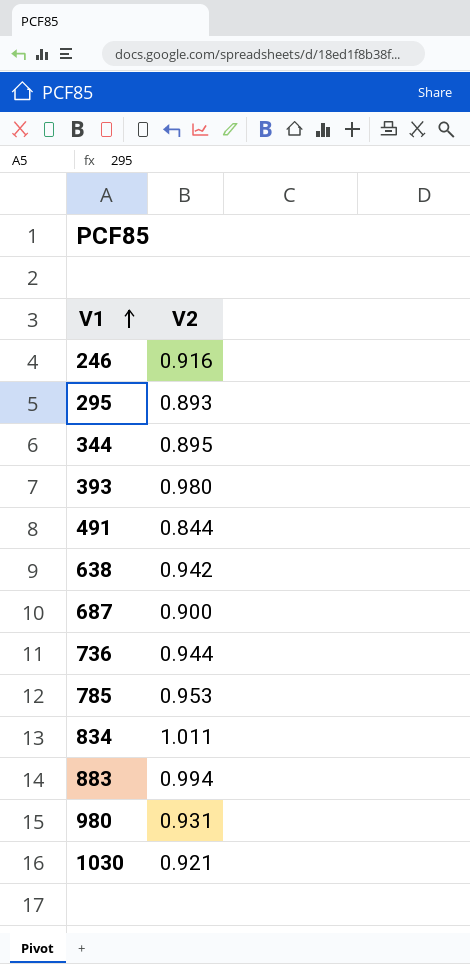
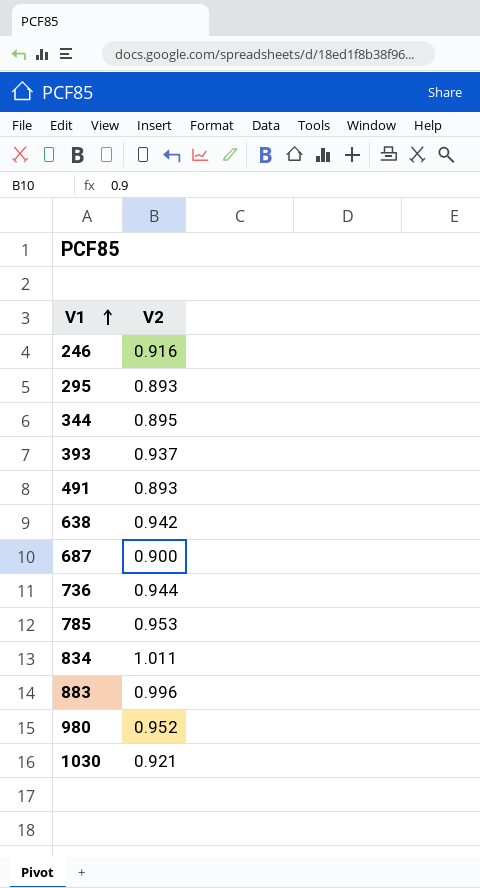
393 | V2: 0.980 -> 0.937
491 | V2: 0.844 -> 0.893
883 | V2: 0.994 -> 0.996
980 | V2: 0.931 -> 0.952

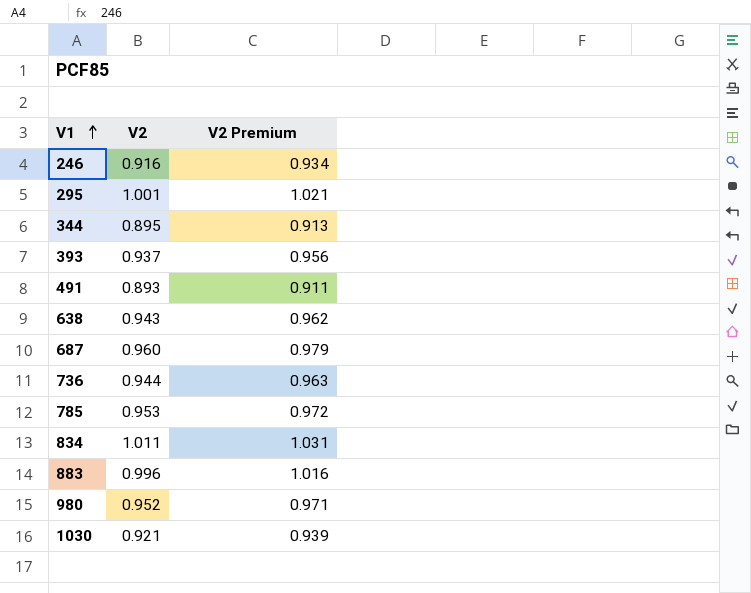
column V2 Premium | formula: none -> [V2] * 1.02
295 | V2: 0.893 -> 1.001
638 | V2: 0.942 -> 0.943
687 | V2: 0.900 -> 0.960

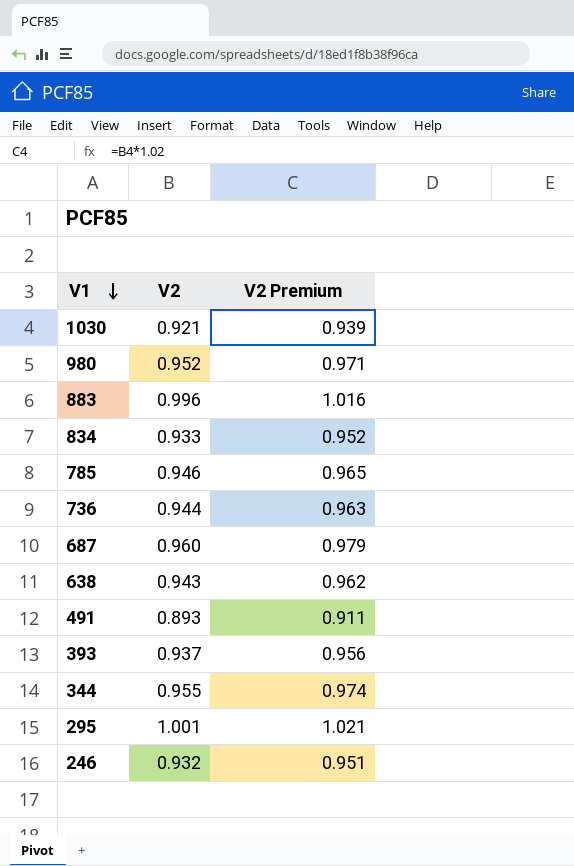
row order: V1 ascending -> V1 descending
834 | V2: 1.011 -> 0.933
834 | V2 Premium: 1.031 -> 0.952
785 | V2: 0.953 -> 0.946
785 | V2 Premium: 0.972 -> 0.965
344 | V2: 0.895 -> 0.955
344 | V2 Premium: 0.913 -> 0.974
246 | V2: 0.916 -> 0.932
246 | V2 Premium: 0.934 -> 0.951

